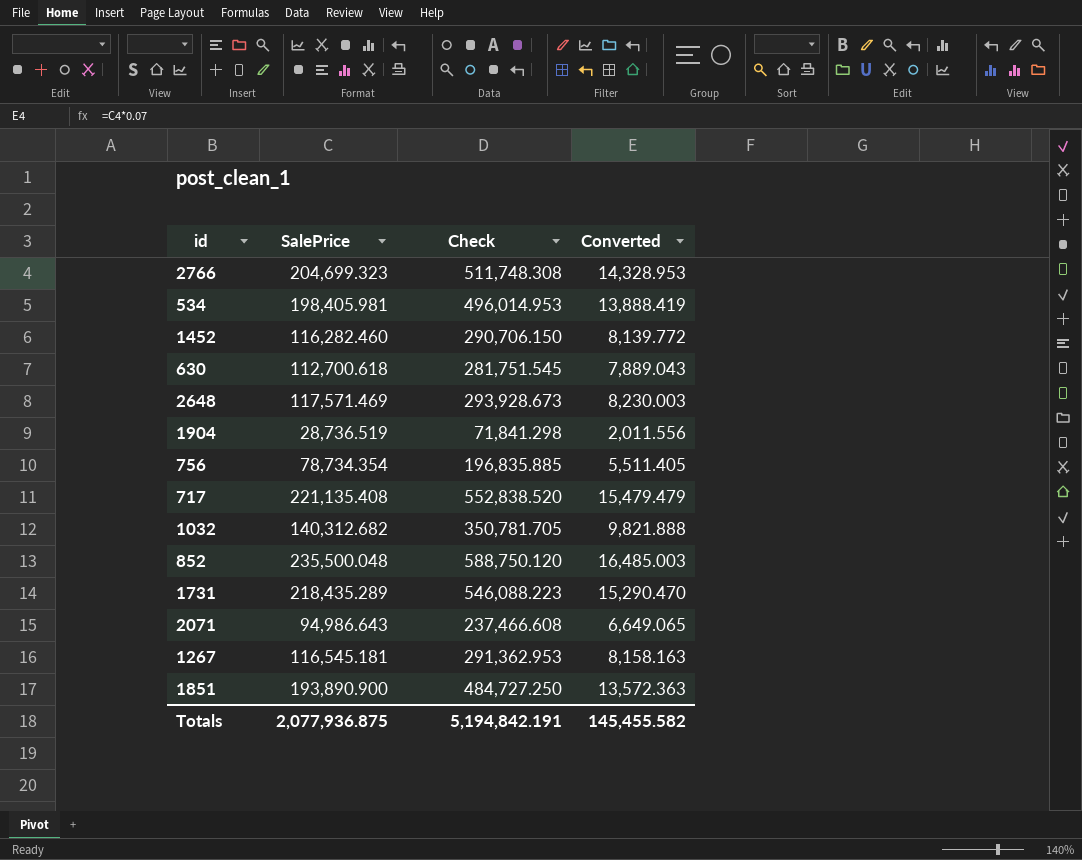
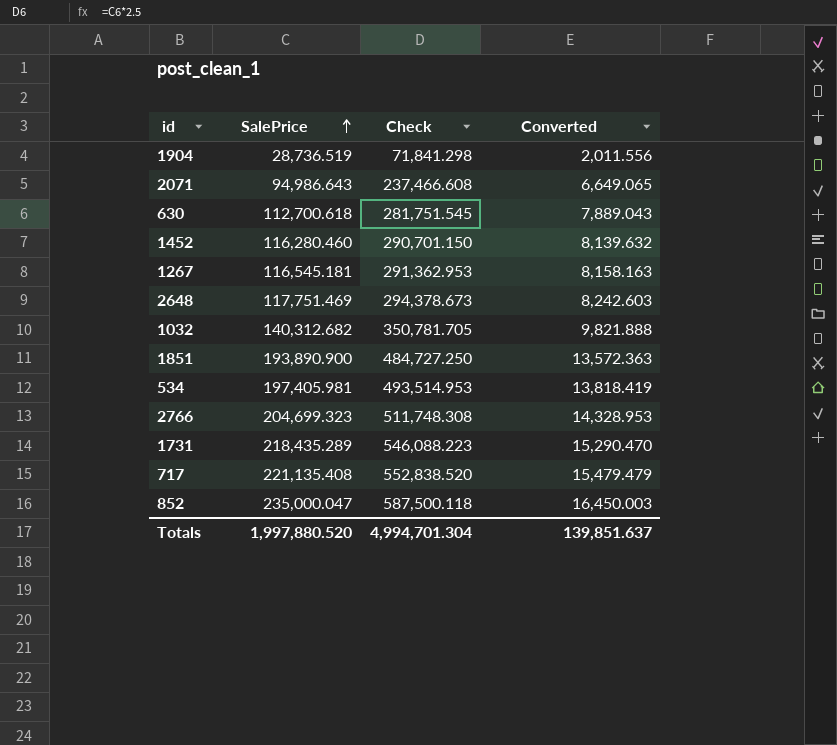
row order: none -> SalePrice ascending
row 756: 78,734.354 | 196,835.885 | 5,511.405 -> none
1452 | SalePrice: 116,282.460 -> 116,280.460
1452 | Check: 290,706.150 -> 290,701.150
1452 | Converted: 8,139.772 -> 8,139.632
2648 | SalePrice: 117,571.469 -> 117,751.469
2648 | Check: 293,928.673 -> 294,378.673
2648 | Converted: 8,230.003 -> 8,242.603
534 | SalePrice: 198,405.981 -> 197,405.981
534 | Check: 496,014.953 -> 493,514.953
534 | Converted: 13,888.419 -> 13,818.419
852 | SalePrice: 235,500.048 -> 235,000.047
852 | Check: 588,750.120 -> 587,500.118
852 | Converted: 16,485.003 -> 16,450.003
Totals | SalePrice: 2,077,936.875 -> 1,997,880.520
Totals | Check: 5,194,842.191 -> 4,994,701.304
Totals | Converted: 145,455.582 -> 139,851.637

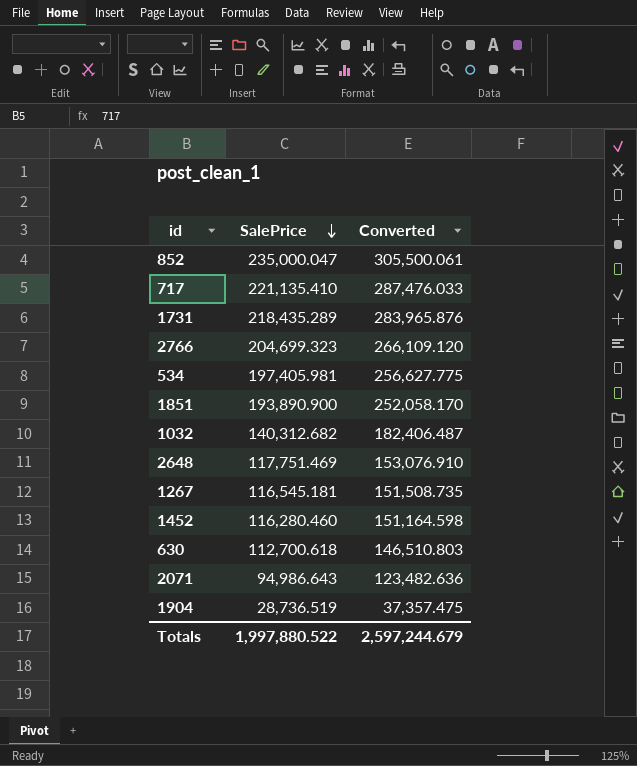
row order: SalePrice ascending -> SalePrice descending
column Check | formula: [SalePrice] * 2.5 -> none
column Converted | formula: [SalePrice] * 0.07 -> [SalePrice] * 1.3
717 | SalePrice: 221,135.408 -> 221,135.410
Totals | SalePrice: 1,997,880.520 -> 1,997,880.522
Totals | Converted: 139,851.637 -> 2,597,244.679

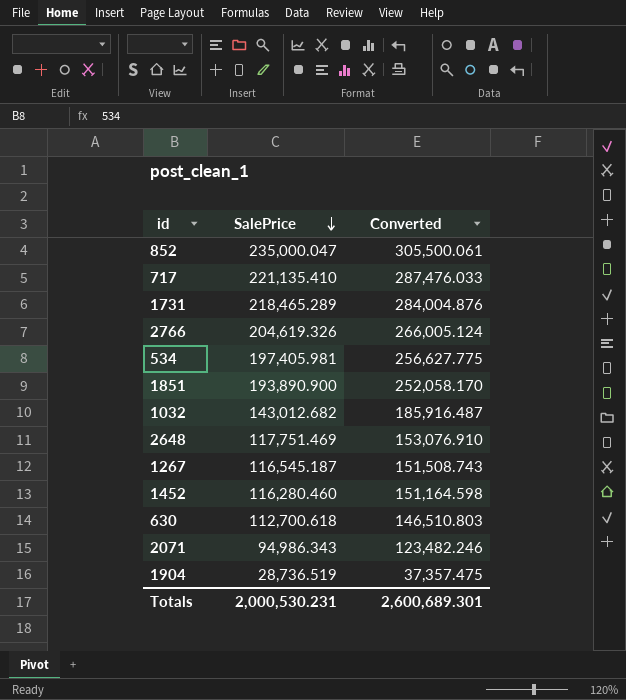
1731 | SalePrice: 218,435.289 -> 218,465.289
1731 | Converted: 283,965.876 -> 284,004.876
2766 | SalePrice: 204,699.323 -> 204,619.326
2766 | Converted: 266,109.120 -> 266,005.124
1032 | SalePrice: 140,312.682 -> 143,012.682
1032 | Converted: 182,406.487 -> 185,916.487
1267 | SalePrice: 116,545.181 -> 116,545.187
1267 | Converted: 151,508.735 -> 151,508.743
2071 | SalePrice: 94,986.643 -> 94,986.343
2071 | Converted: 123,482.636 -> 123,482.246
Totals | SalePrice: 1,997,880.522 -> 2,000,530.231
Totals | Converted: 2,597,244.679 -> 2,600,689.301

